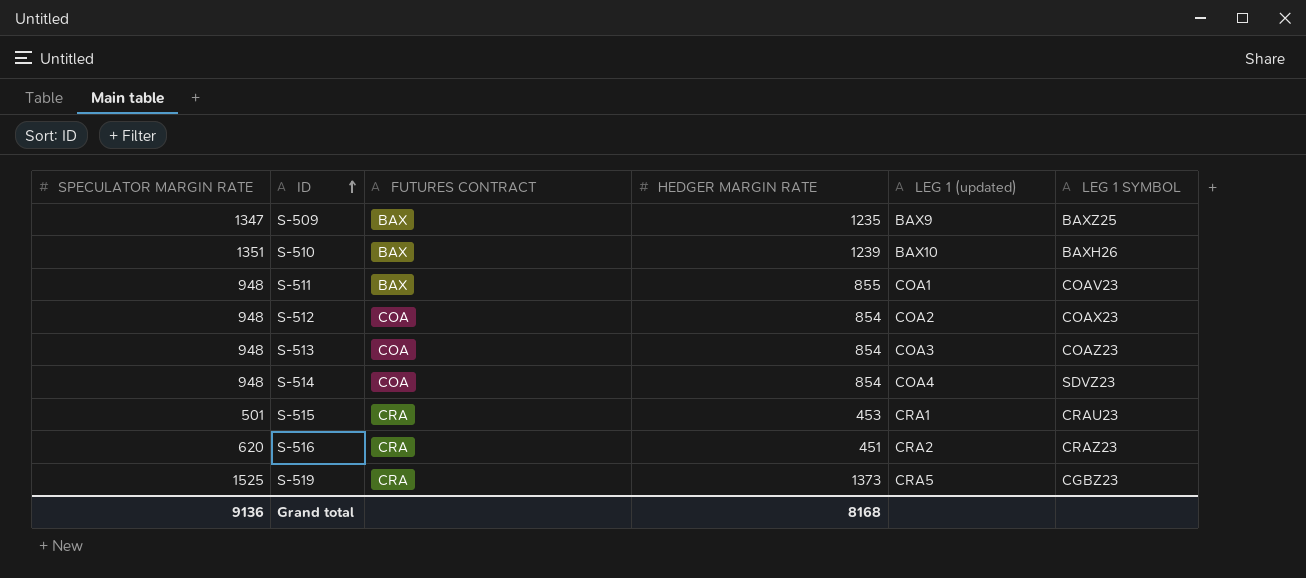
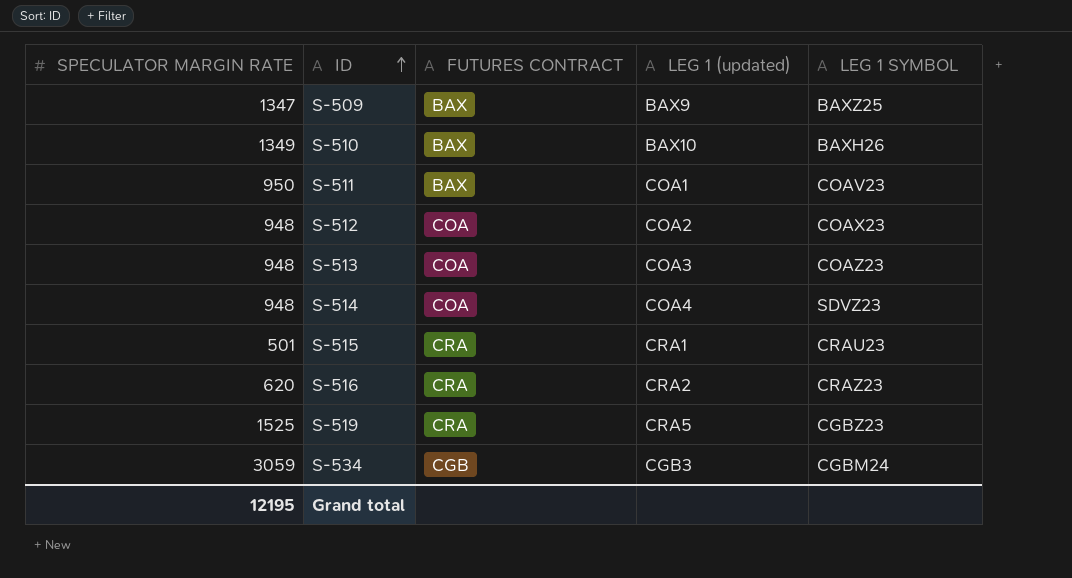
column HEDGER MARGIN RATE | position: 4 -> none
S-510 | SPECULATOR MARGIN RATE: 1351 -> 1349
S-511 | SPECULATOR MARGIN RATE: 948 -> 950
row S-534: none -> 3059 | CGB | CGB3 | CGBM24
Grand total | SPECULATOR MARGIN RATE: 9136 -> 12195

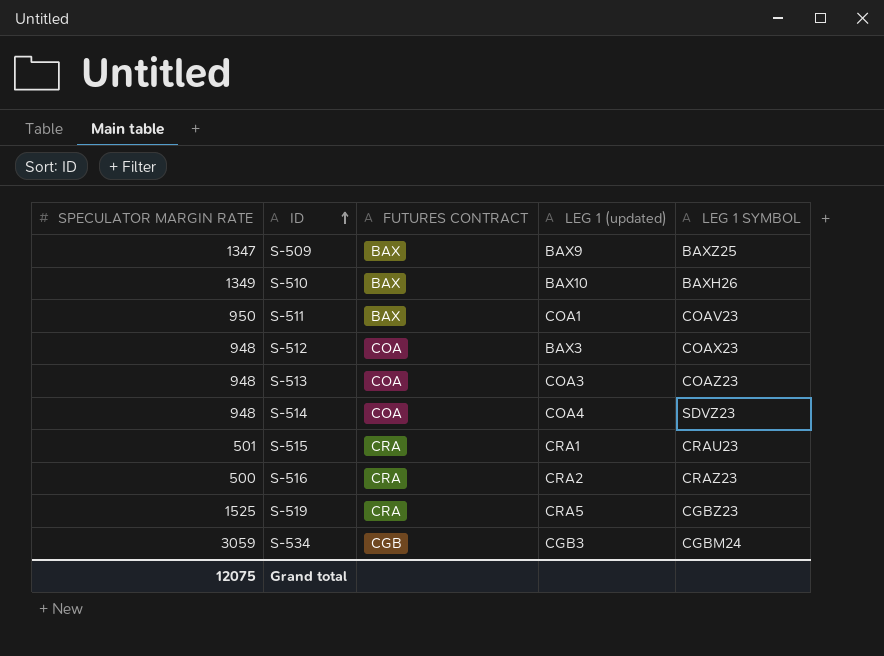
S-512 | LEG 1 (updated): COA2 -> BAX3
S-516 | SPECULATOR MARGIN RATE: 620 -> 500
Grand total | SPECULATOR MARGIN RATE: 12195 -> 12075

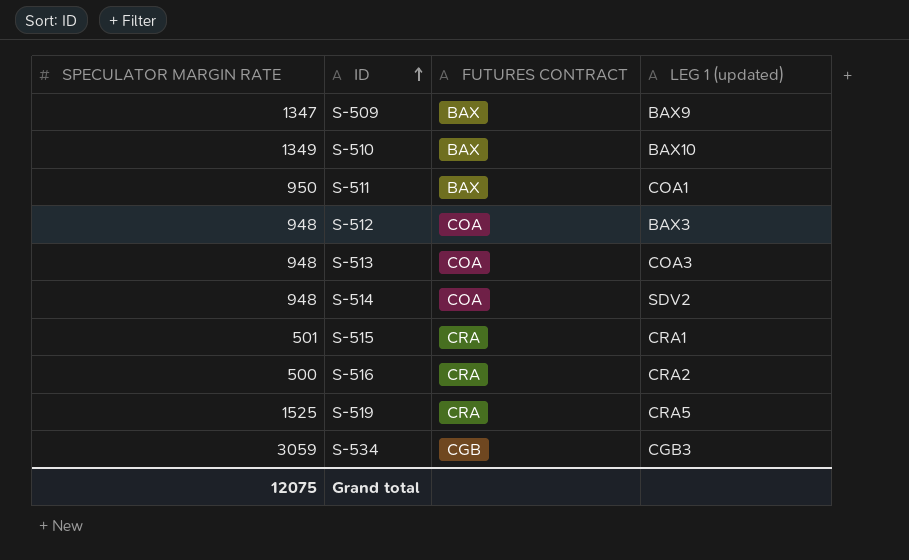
column LEG 1 SYMBOL | position: 5 -> none
S-514 | LEG 1 (updated): COA4 -> SDV2

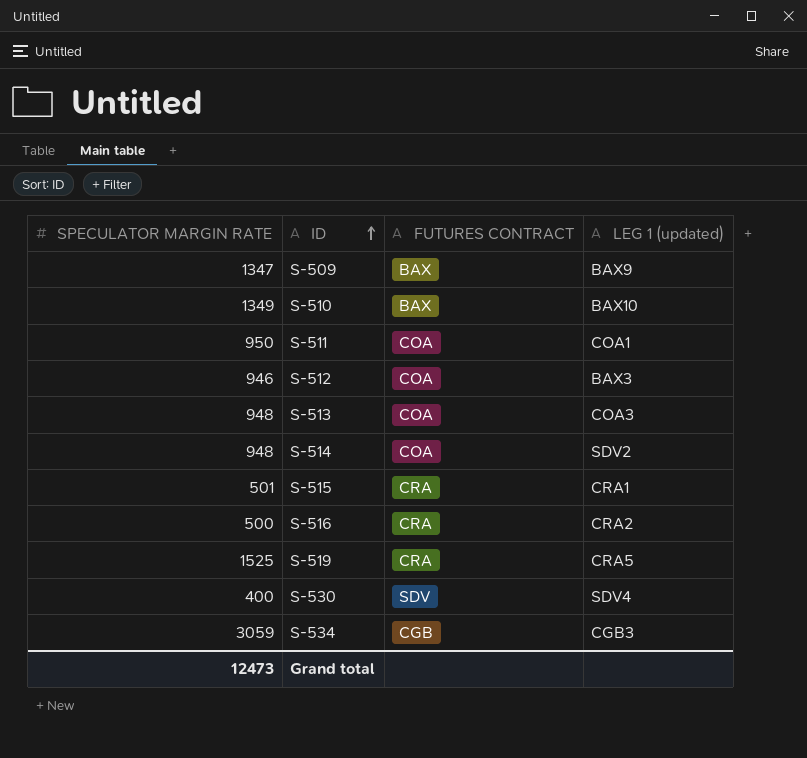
S-511 | FUTURES CONTRACT: BAX -> COA
S-512 | SPECULATOR MARGIN RATE: 948 -> 946
row S-530: none -> 400 | SDV | SDV4
Grand total | SPECULATOR MARGIN RATE: 12075 -> 12473

